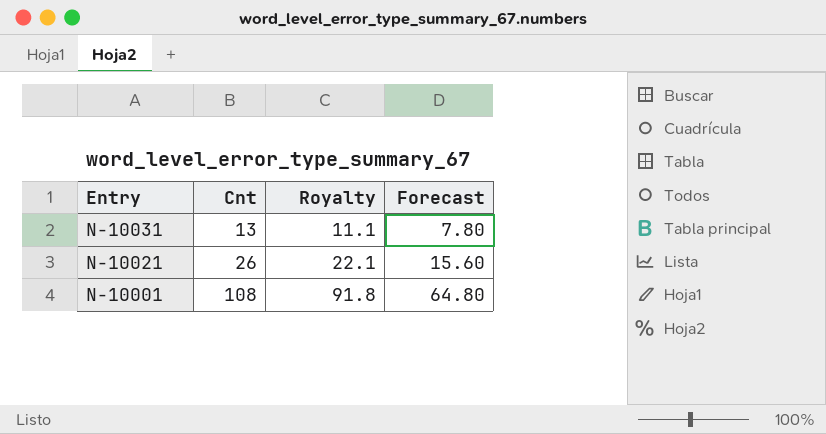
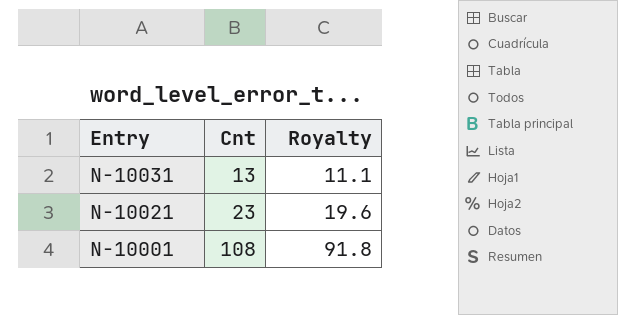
column Forecast | formula: [Cnt] * 0.6 -> none
N-10021 | Cnt: 26 -> 23
N-10021 | Royalty: 22.1 -> 19.6

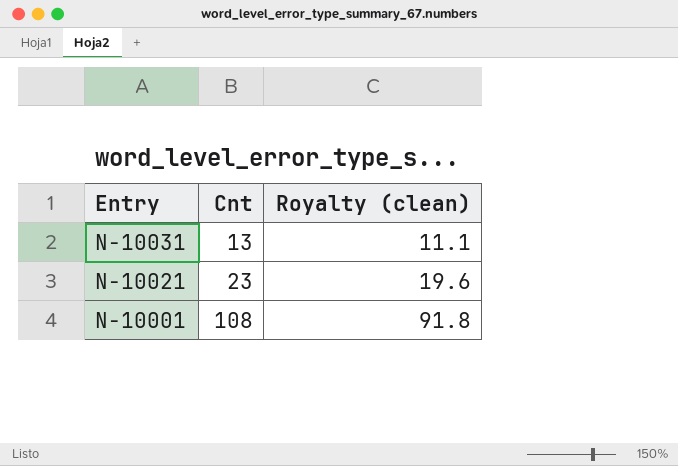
column name: Royalty -> Royalty (clean)

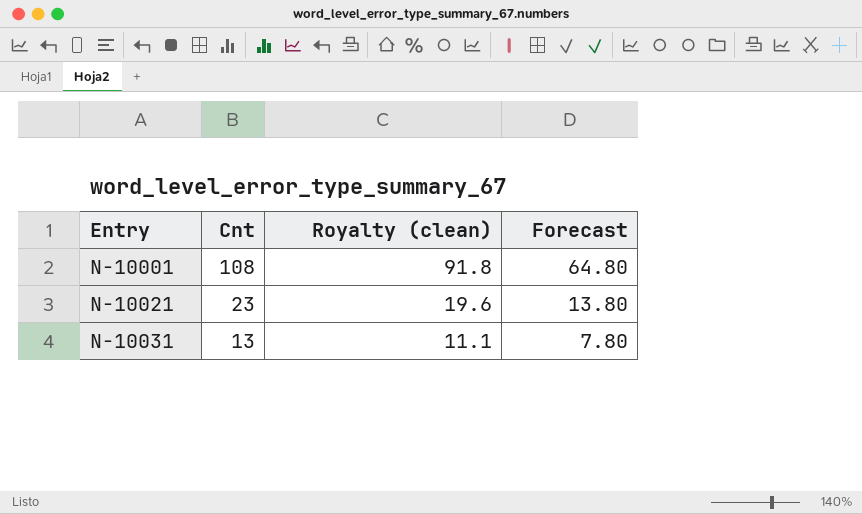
row order: Entry descending -> Entry ascending
column Forecast | formula: none -> [Cnt] * 0.6

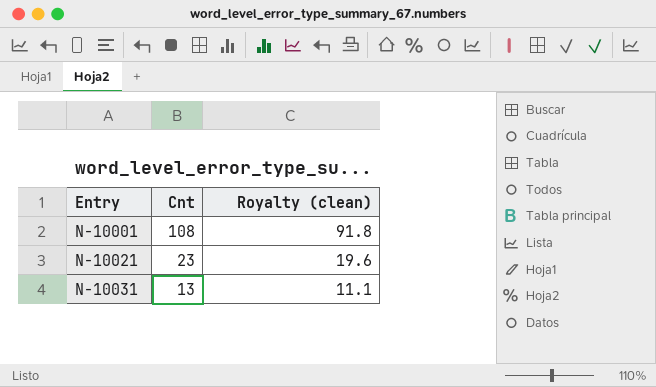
column Forecast | formula: [Cnt] * 0.6 -> none

